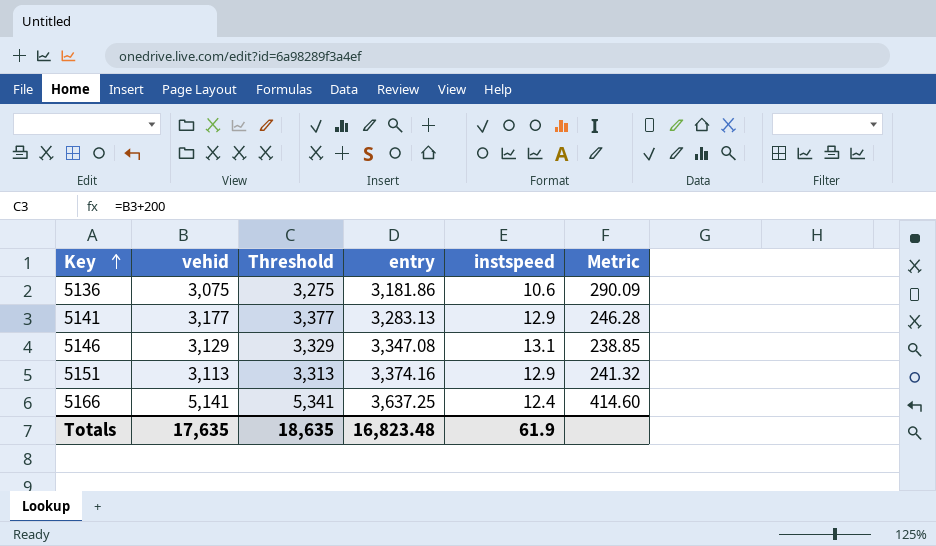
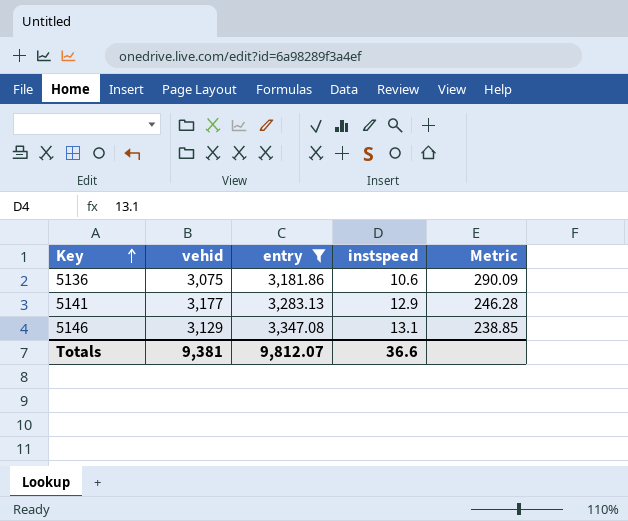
filter: none -> entry <= 3,347.08
column Threshold | formula: [vehid] + 200 -> none
Totals | vehid: 17,635 -> 9,381
Totals | entry: 16,823.48 -> 9,812.07
Totals | instspeed: 61.9 -> 36.6

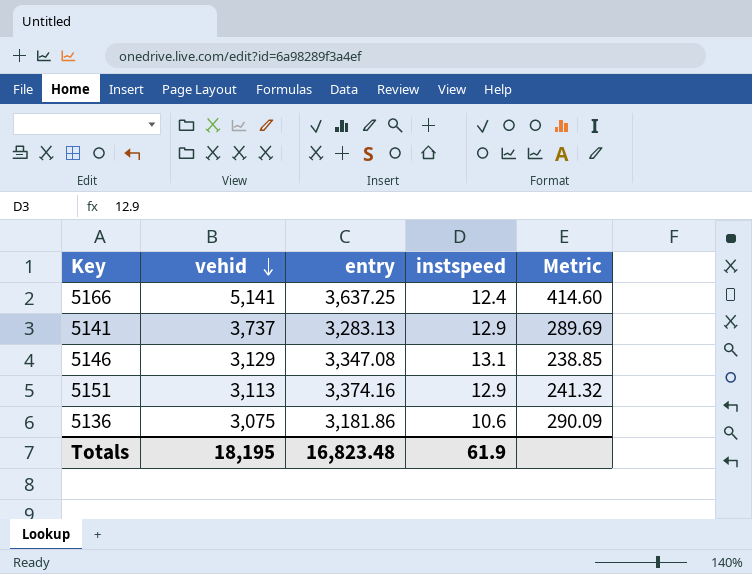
filter: entry <= 3,347.08 -> none
row order: Key ascending -> vehid descending
5141 | vehid: 3,177 -> 3,737
5141 | Metric: 246.28 -> 289.69
Totals | vehid: 9,381 -> 18,195
Totals | entry: 9,812.07 -> 16,823.48
Totals | instspeed: 36.6 -> 61.9

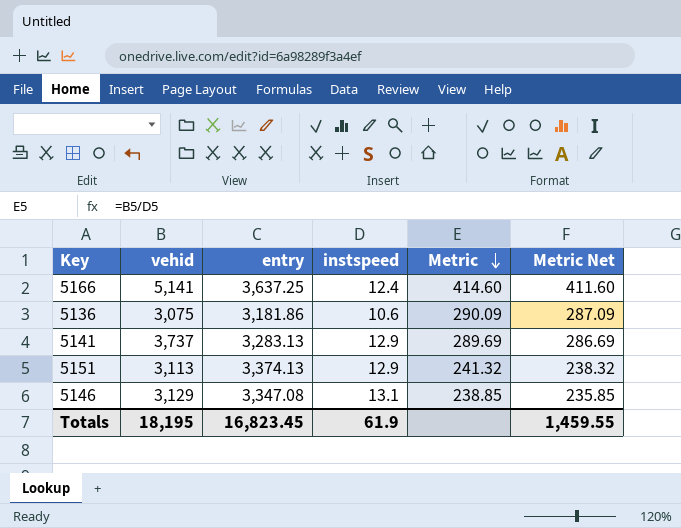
row order: vehid descending -> Metric descending
column Metric Net | formula: none -> [Metric] - 3
5151 | entry: 3,374.16 -> 3,374.13
Totals | entry: 16,823.48 -> 16,823.45

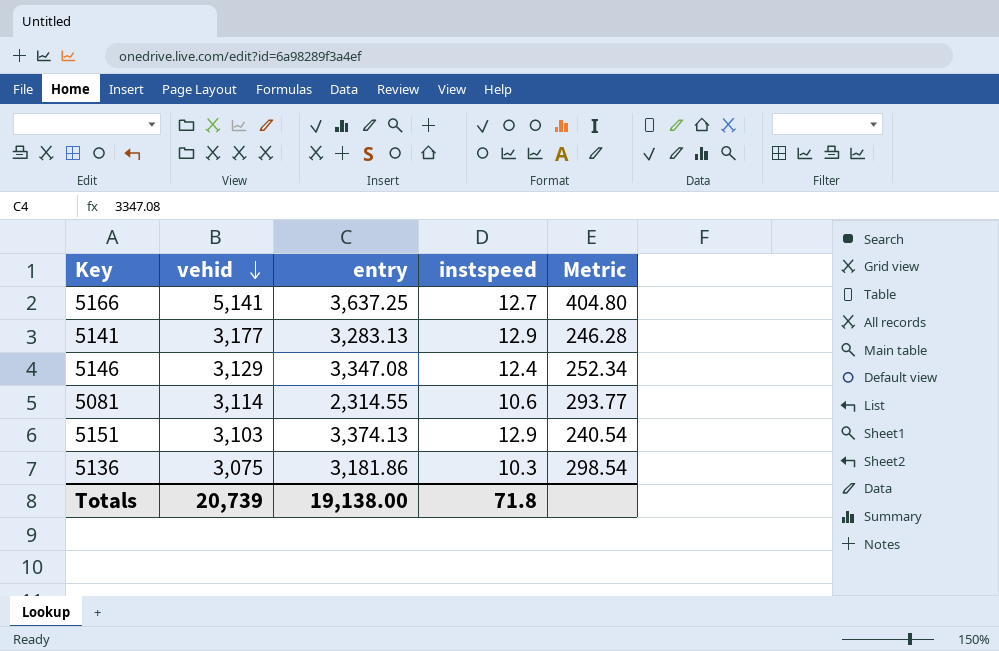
row order: Metric descending -> vehid descending
column Metric Net | formula: [Metric] - 3 -> none
5166 | instspeed: 12.4 -> 12.7
5166 | Metric: 414.60 -> 404.80
5141 | vehid: 3,737 -> 3,177
5141 | Metric: 289.69 -> 246.28
5146 | instspeed: 13.1 -> 12.4
5146 | Metric: 238.85 -> 252.34
row 5081: none -> 3,114 | 2,314.55 | 10.6 | 293.77
5151 | vehid: 3,113 -> 3,103
5151 | Metric: 241.32 -> 240.54
5136 | instspeed: 10.6 -> 10.3
5136 | Metric: 290.09 -> 298.54
Totals | vehid: 18,195 -> 20,739
Totals | entry: 16,823.45 -> 19,138.00
Totals | instspeed: 61.9 -> 71.8

